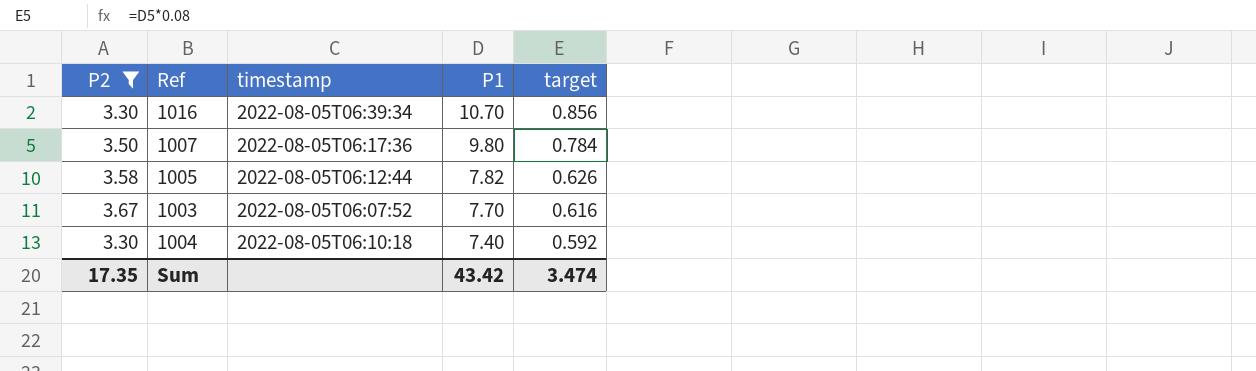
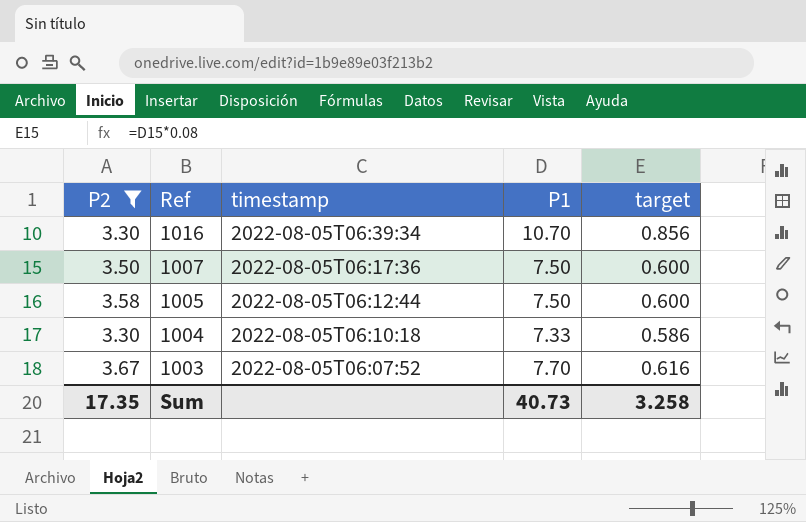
row order: P1 descending -> Ref descending
1007 | P1: 9.80 -> 7.50
1007 | target: 0.784 -> 0.600
1005 | P1: 7.82 -> 7.50
1005 | target: 0.626 -> 0.600
1004 | P1: 7.40 -> 7.33
1004 | target: 0.592 -> 0.586
Sum | P1: 43.42 -> 40.73
Sum | target: 3.474 -> 3.258

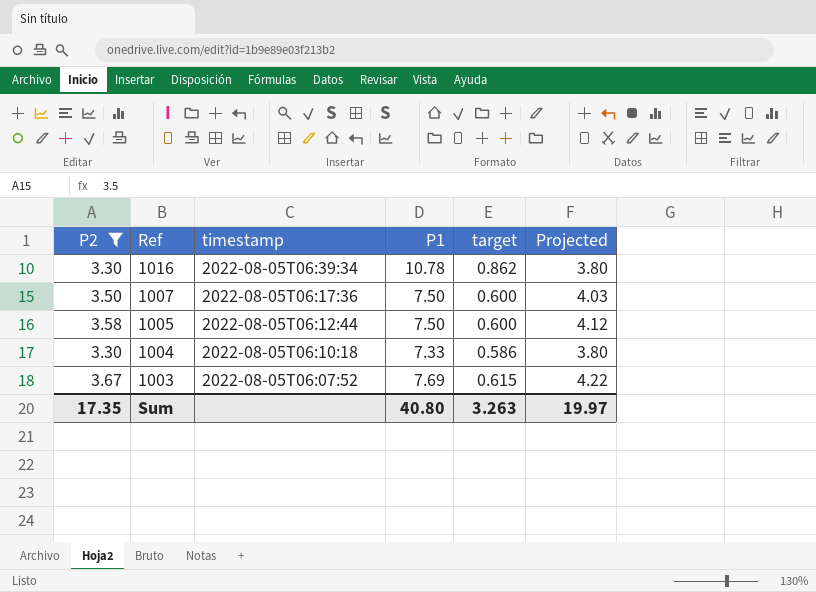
column Projected | formula: none -> [P2] * 1.15
1016 | P1: 10.70 -> 10.78
1016 | target: 0.856 -> 0.862
1003 | P1: 7.70 -> 7.69
1003 | target: 0.616 -> 0.615
Sum | P1: 40.73 -> 40.80
Sum | target: 3.258 -> 3.263

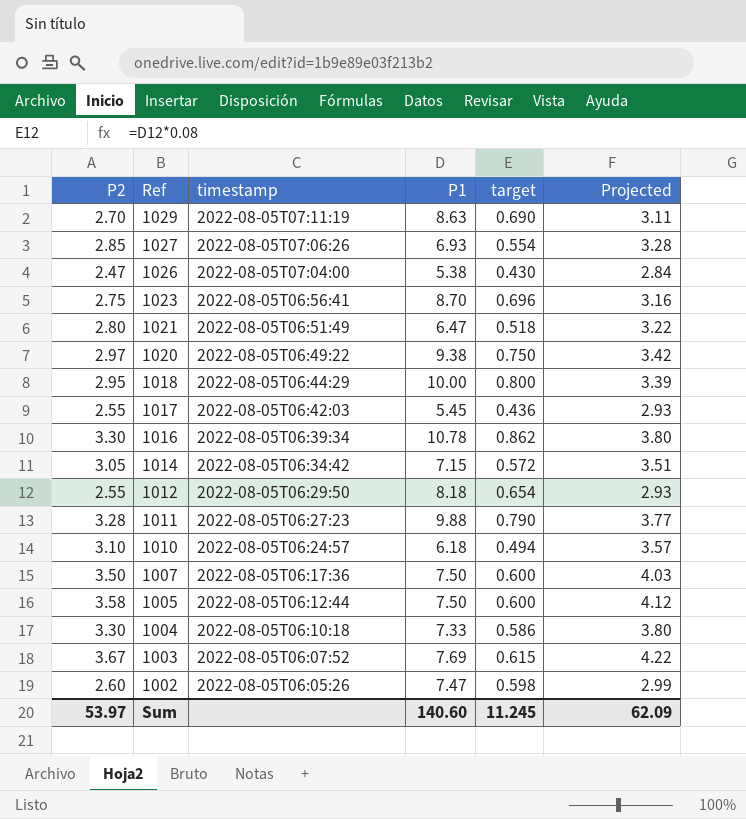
filter: P2 >= 3.30 -> none
Sum | P2: 17.35 -> 53.97
Sum | P1: 40.80 -> 140.60
Sum | target: 3.263 -> 11.245
Sum | Projected: 19.97 -> 62.09

